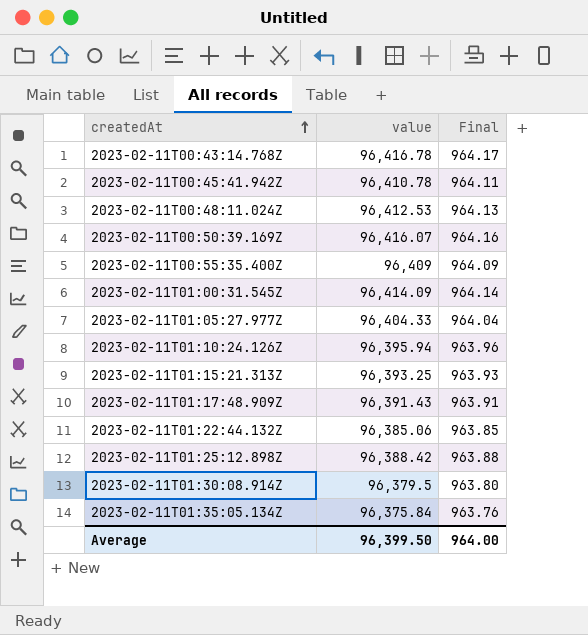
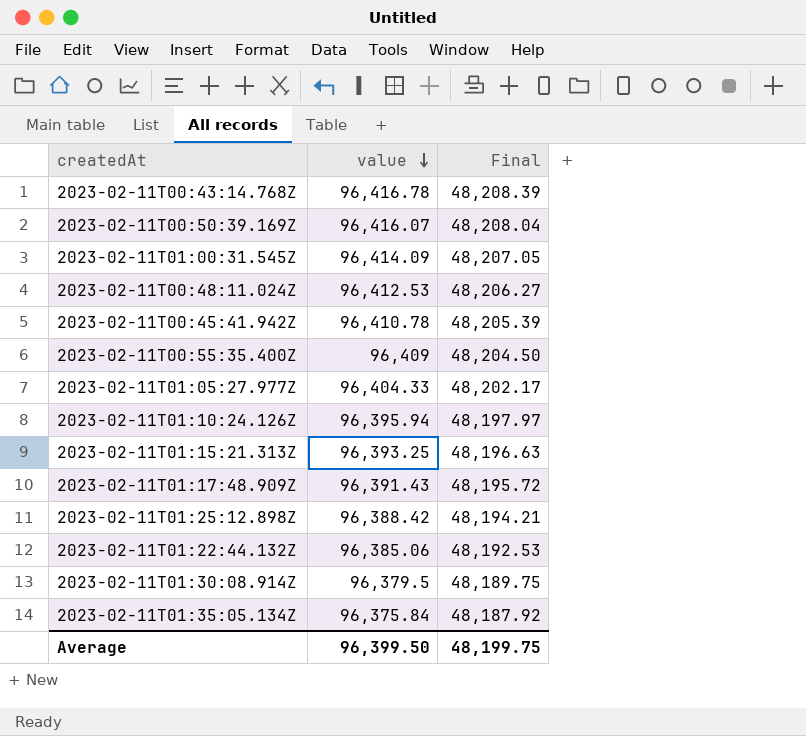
row order: createdAt ascending -> value descending
column Final | formula: [value] * 0.01 -> [value] * 0.5
Average | Final: 964.00 -> 48,199.75

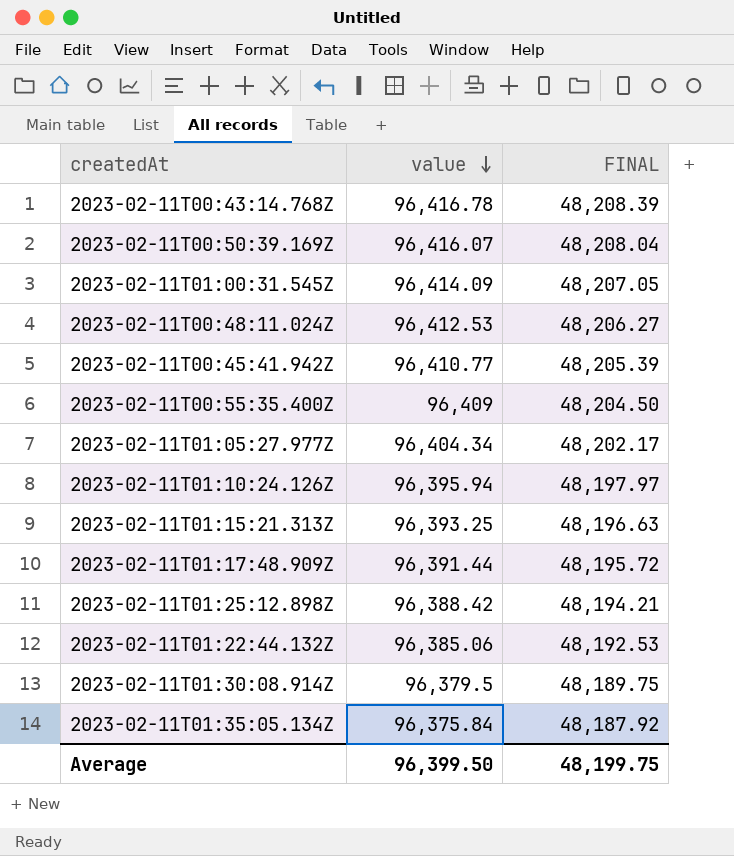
column name: Final -> FINAL
2023-02-11T00:45:41.942Z | value: 96,410.78 -> 96,410.77
2023-02-11T01:05:27.977Z | value: 96,404.33 -> 96,404.34
2023-02-11T01:17:48.909Z | value: 96,391.43 -> 96,391.44

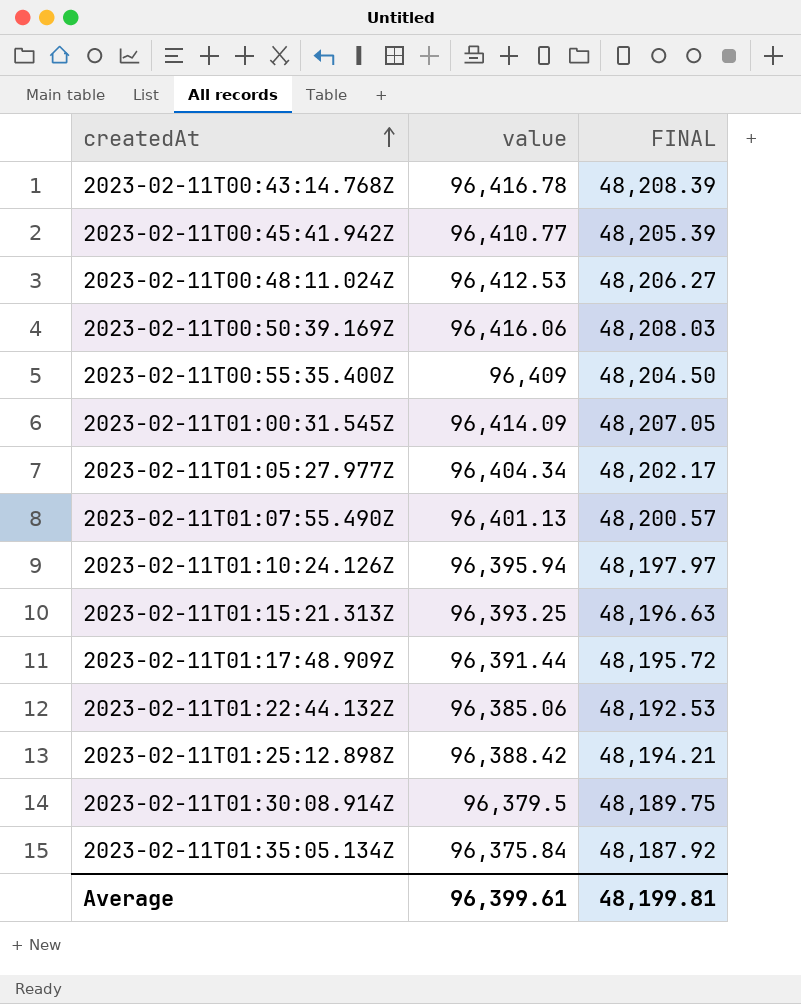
row order: value descending -> createdAt ascending
2023-02-11T00:50:39.169Z | value: 96,416.07 -> 96,416.06
2023-02-11T00:50:39.169Z | FINAL: 48,208.04 -> 48,208.03
row 2023-02-11T01:07:55.490Z: none -> 96,401.13 | 48,200.57
Average | value: 96,399.50 -> 96,399.61
Average | FINAL: 48,199.75 -> 48,199.81

